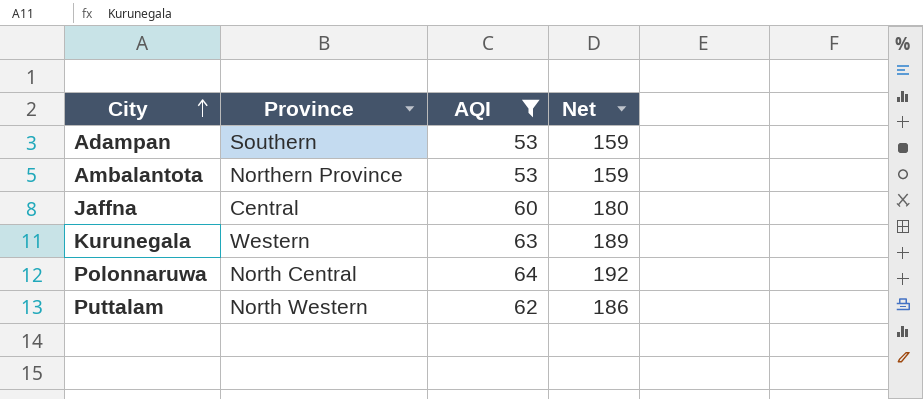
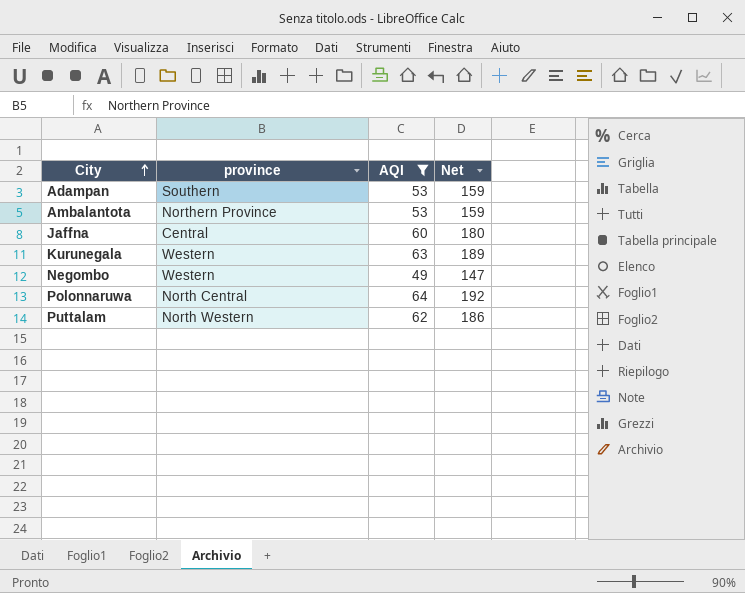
column name: Province -> province
row Negombo: none -> Western | 49 | 147

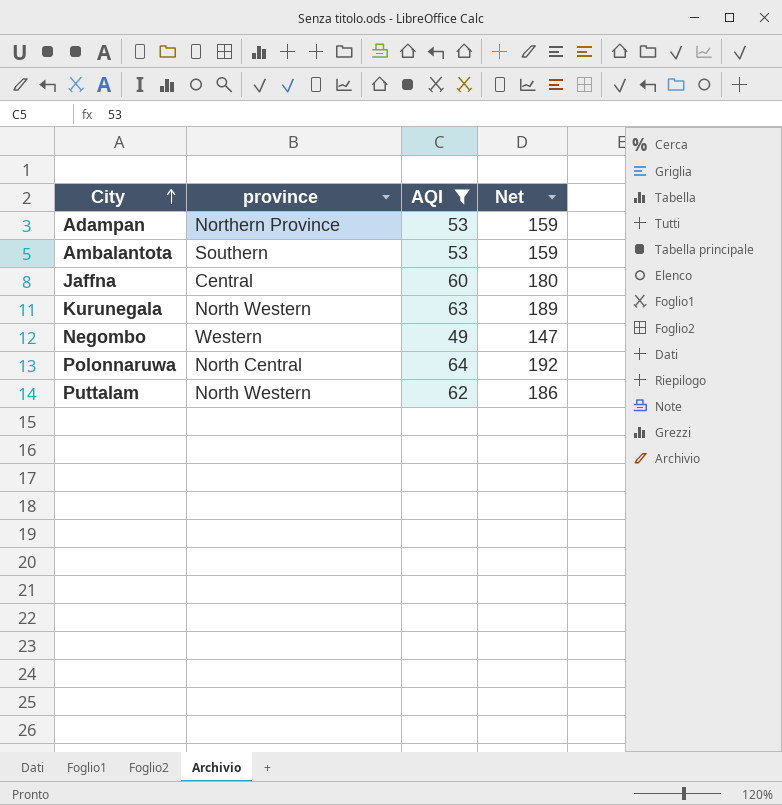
Adampan | province: Southern -> Northern Province
Ambalantota | province: Northern Province -> Southern
Kurunegala | province: Western -> North Western

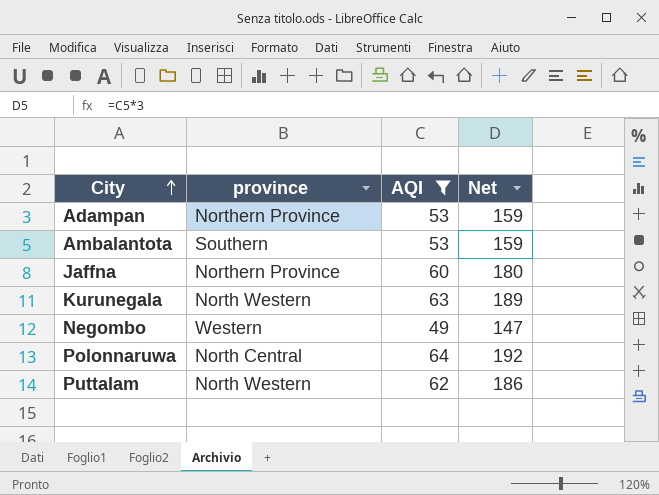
Jaffna | province: Central -> Northern Province

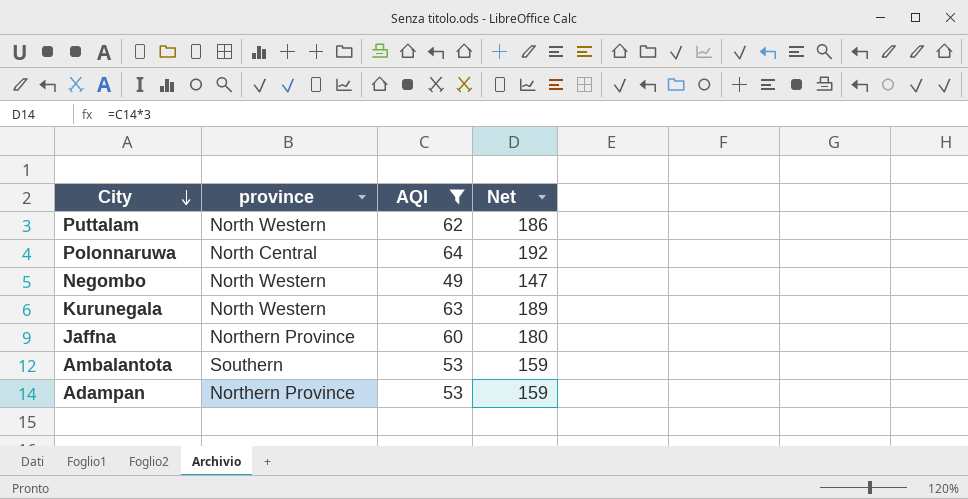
row order: City ascending -> City descending
Negombo | province: Western -> North Western

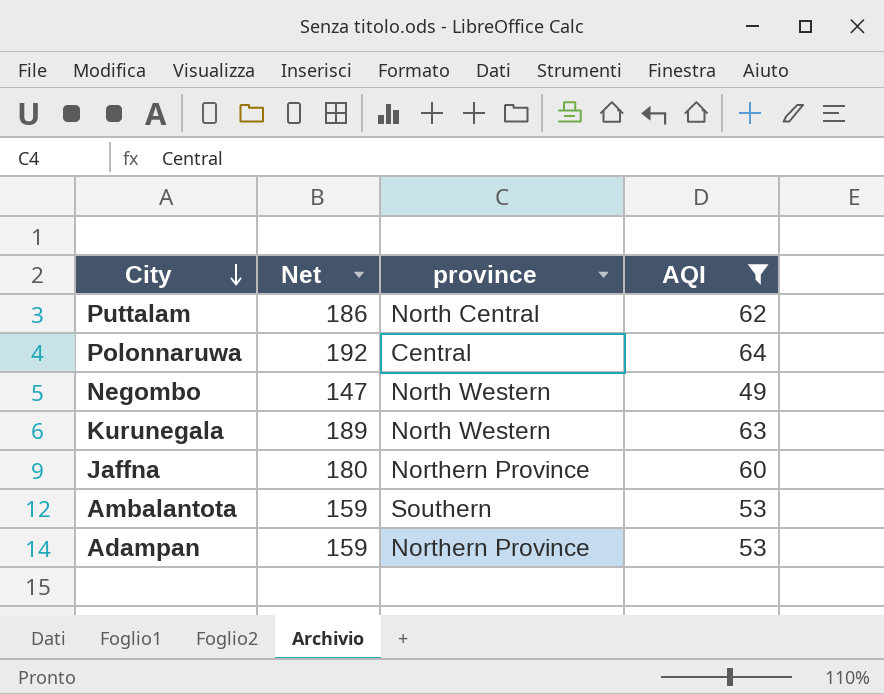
column Net | position: 4 -> 2
Puttalam | province: North Western -> North Central
Polonnaruwa | province: North Central -> Central

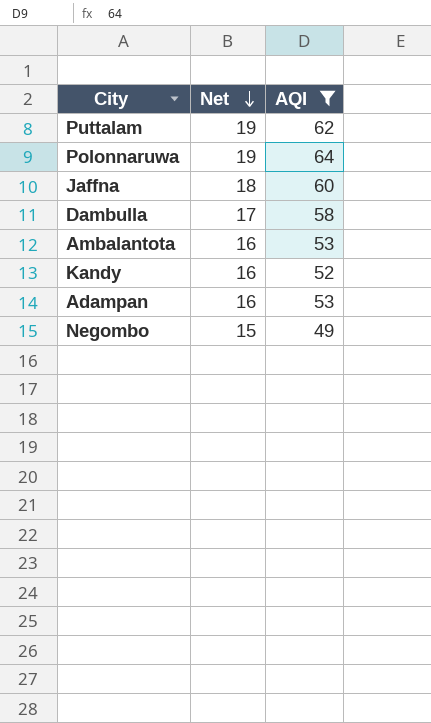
row order: City descending -> Net descending
column province | position: 3 -> none
column Net | formula: [AQI] * 3 -> [AQI] * 0.3
row Kurunegala: 189 | North Western | 63 -> none
row Dambulla: none -> 17 | 58
row Kandy: none -> 16 | 52

